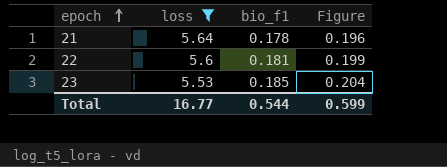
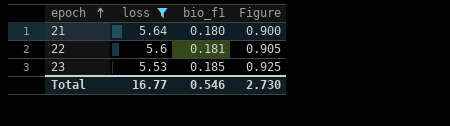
column Figure | formula: [bio_f1] * 1.1 -> [bio_f1] * 5
21 | bio_f1: 0.178 -> 0.180
Total | bio_f1: 0.544 -> 0.546
Total | Figure: 0.599 -> 2.730

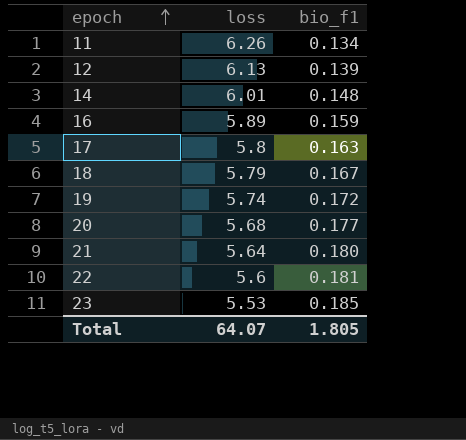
filter: loss <= 5.64 -> none
column Figure | formula: [bio_f1] * 5 -> none
Total | loss: 16.77 -> 64.07
Total | bio_f1: 0.546 -> 1.805

